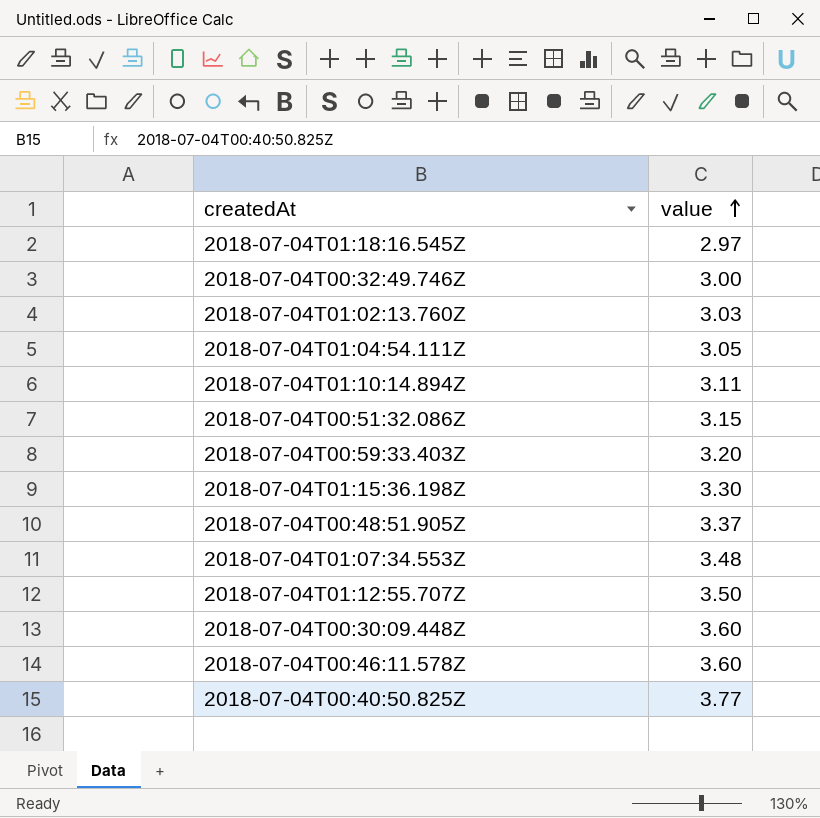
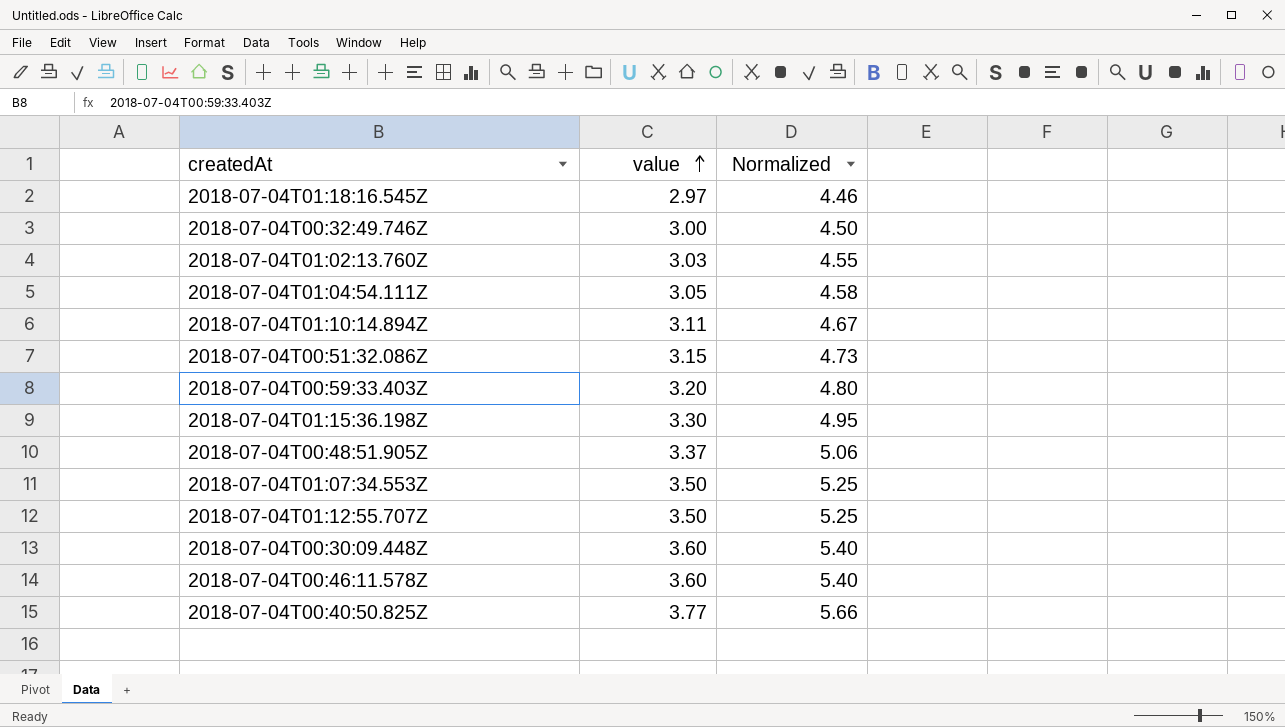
column Normalized | formula: none -> [value] * 1.5
2018-07-04T01:07:34.553Z | value: 3.48 -> 3.50

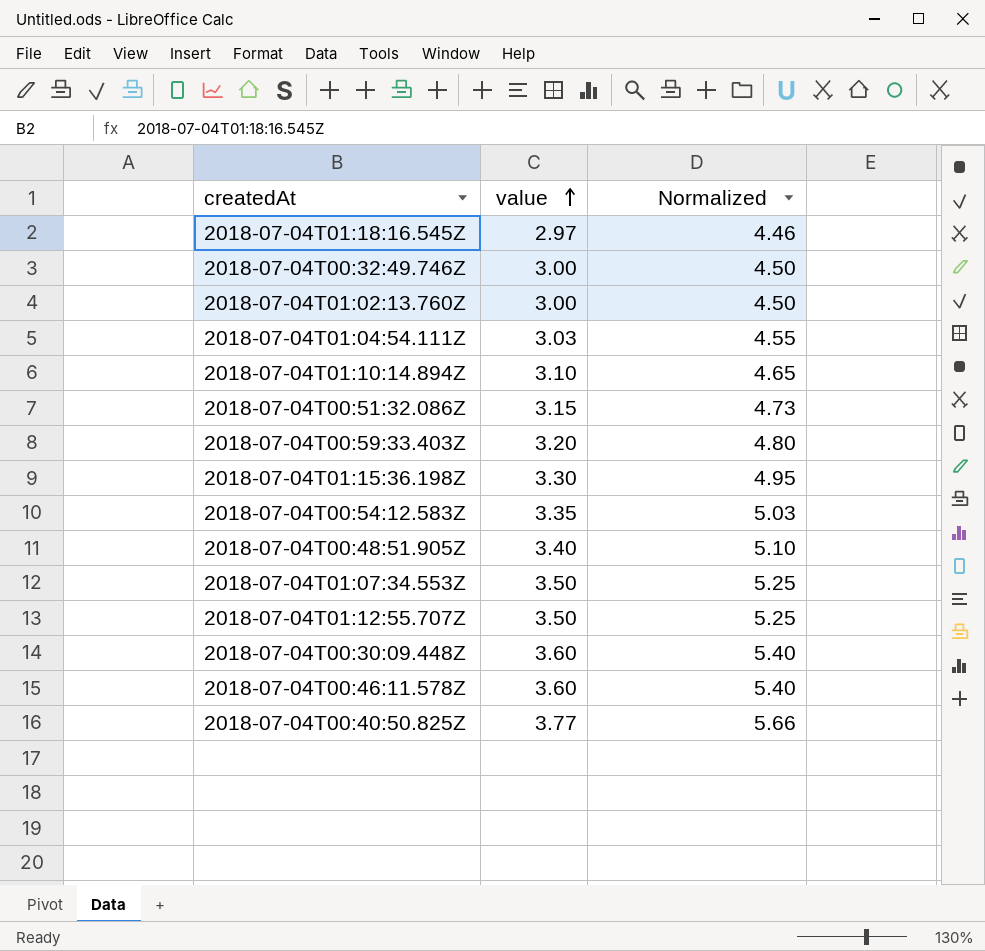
2018-07-04T01:02:13.760Z | value: 3.03 -> 3.00
2018-07-04T01:02:13.760Z | Normalized: 4.55 -> 4.50
2018-07-04T01:04:54.111Z | value: 3.05 -> 3.03
2018-07-04T01:04:54.111Z | Normalized: 4.58 -> 4.55
2018-07-04T01:10:14.894Z | value: 3.11 -> 3.10
2018-07-04T01:10:14.894Z | Normalized: 4.67 -> 4.65
row 2018-07-04T00:54:12.583Z: none -> 3.35 | 5.03
2018-07-04T00:48:51.905Z | value: 3.37 -> 3.40
2018-07-04T00:48:51.905Z | Normalized: 5.06 -> 5.10

